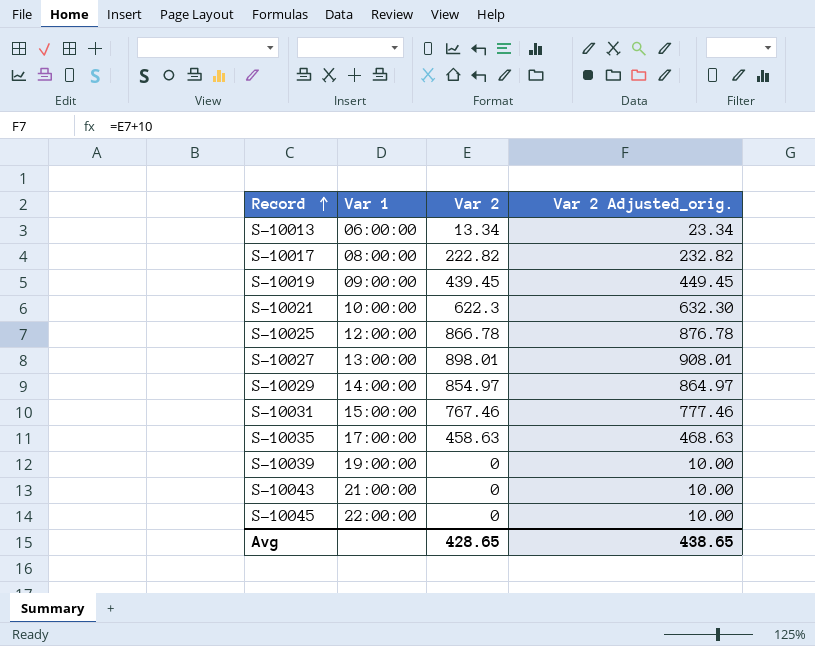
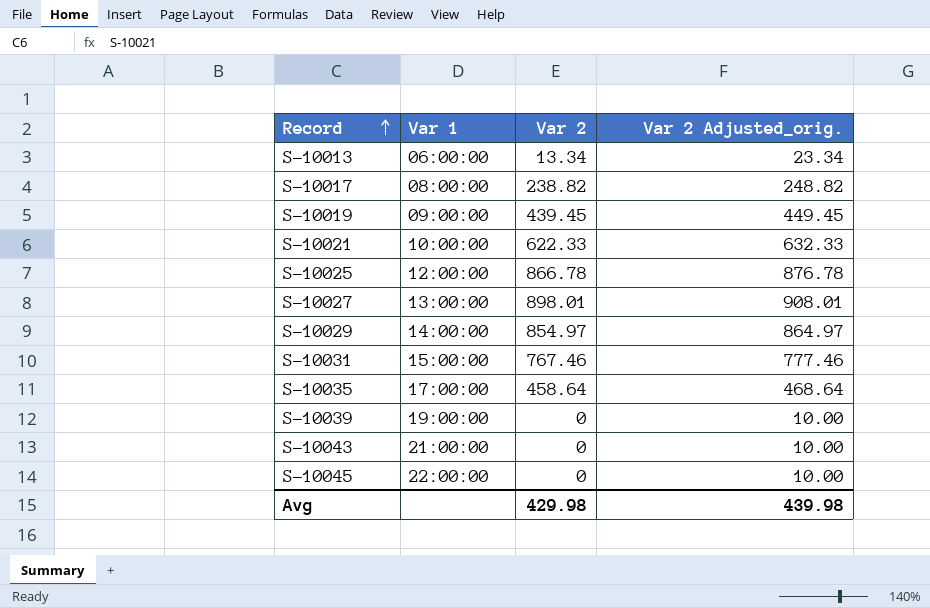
S-10017 | Var 2: 222.82 -> 238.82
S-10017 | Var 2 Adjusted_orig.: 232.82 -> 248.82
S-10021 | Var 2: 622.3 -> 622.33
S-10021 | Var 2 Adjusted_orig.: 632.30 -> 632.33
S-10035 | Var 2: 458.63 -> 458.64
S-10035 | Var 2 Adjusted_orig.: 468.63 -> 468.64
Avg | Var 2: 428.65 -> 429.98
Avg | Var 2 Adjusted_orig.: 438.65 -> 439.98

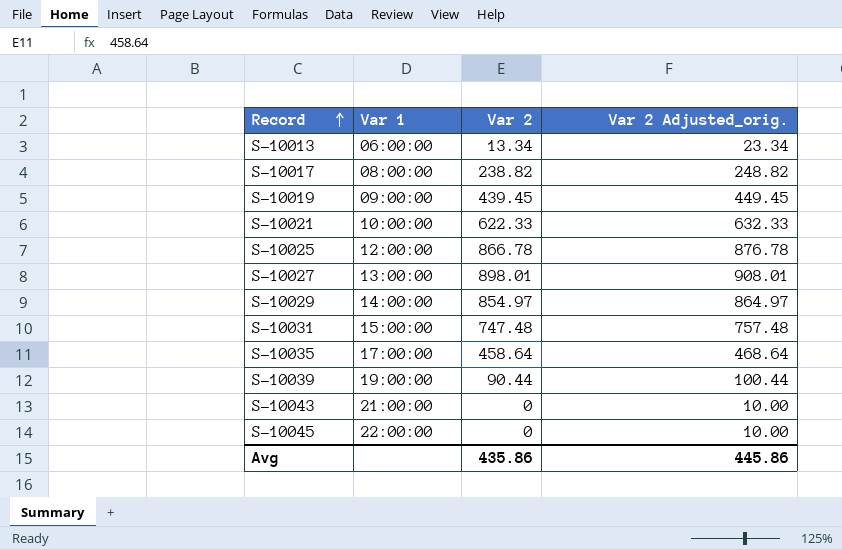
S-10031 | Var 2: 767.46 -> 747.48
S-10031 | Var 2 Adjusted_orig.: 777.46 -> 757.48
S-10039 | Var 2: 0 -> 90.44
S-10039 | Var 2 Adjusted_orig.: 10.00 -> 100.44
Avg | Var 2: 429.98 -> 435.86
Avg | Var 2 Adjusted_orig.: 439.98 -> 445.86

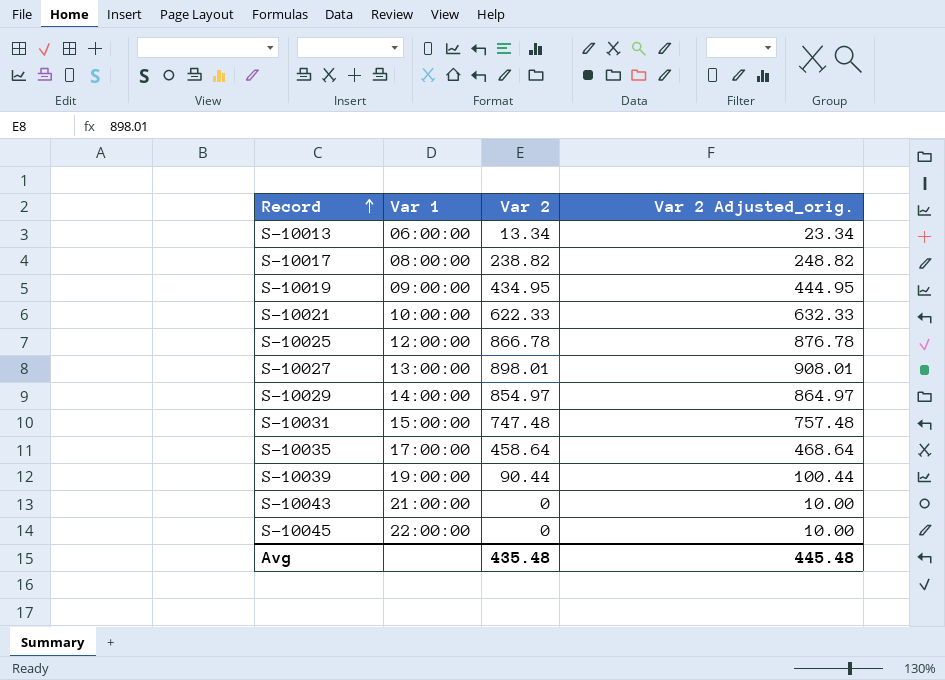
S-10019 | Var 2: 439.45 -> 434.95
S-10019 | Var 2 Adjusted_orig.: 449.45 -> 444.95
Avg | Var 2: 435.86 -> 435.48
Avg | Var 2 Adjusted_orig.: 445.86 -> 445.48

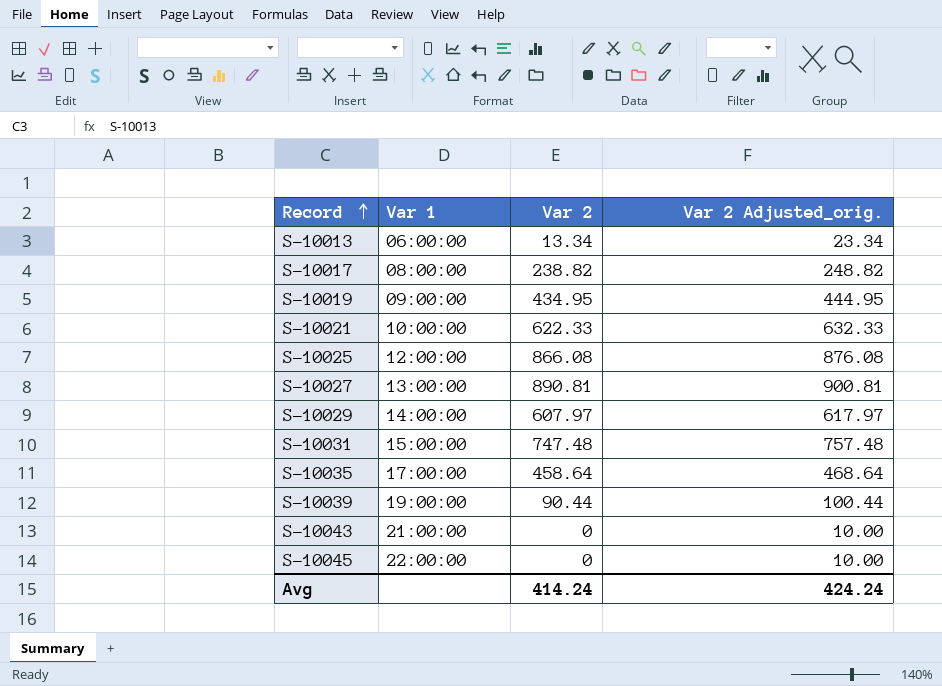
S-10025 | Var 2: 866.78 -> 866.08
S-10025 | Var 2 Adjusted_orig.: 876.78 -> 876.08
S-10027 | Var 2: 898.01 -> 890.81
S-10027 | Var 2 Adjusted_orig.: 908.01 -> 900.81
S-10029 | Var 2: 854.97 -> 607.97
S-10029 | Var 2 Adjusted_orig.: 864.97 -> 617.97
Avg | Var 2: 435.48 -> 414.24
Avg | Var 2 Adjusted_orig.: 445.48 -> 424.24

